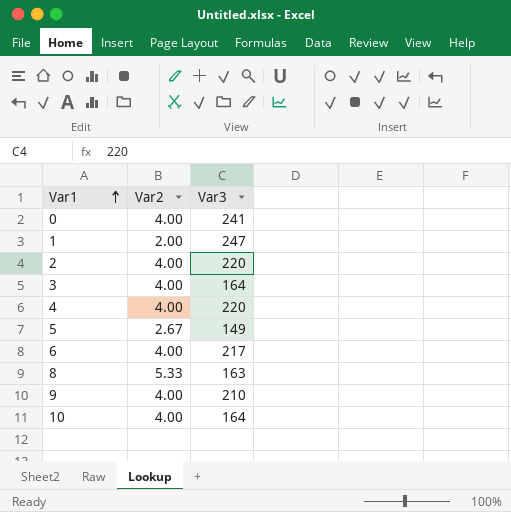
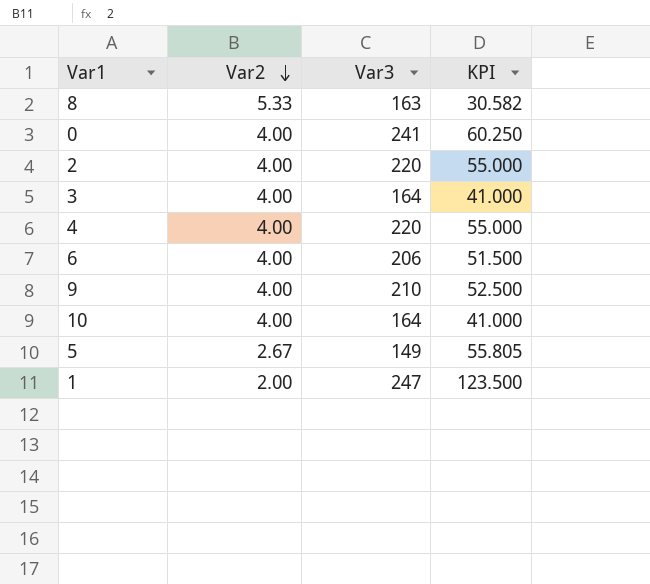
row order: Var1 ascending -> Var2 descending
column KPI | formula: none -> [Var3] / [Var2]
6 | Var3: 217 -> 206

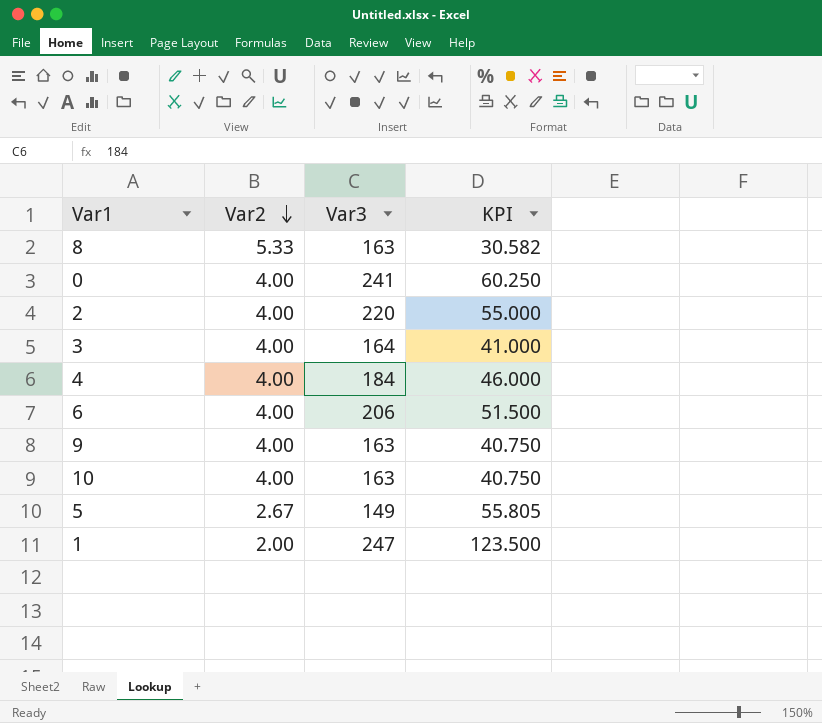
4 | Var3: 220 -> 184
4 | KPI: 55.000 -> 46.000
9 | Var3: 210 -> 163
9 | KPI: 52.500 -> 40.750
10 | Var3: 164 -> 163
10 | KPI: 41.000 -> 40.750

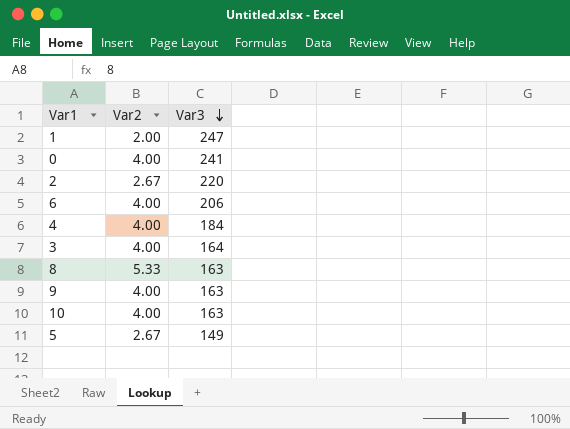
row order: Var2 descending -> Var3 descending
column KPI | formula: [Var3] / [Var2] -> none
2 | Var2: 4.00 -> 2.67

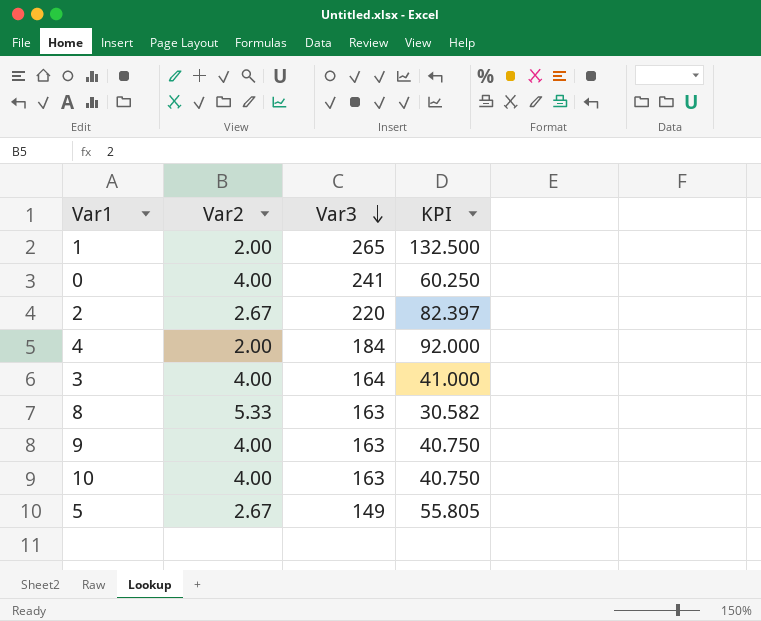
column KPI | formula: none -> [Var3] / [Var2]
row 6: 4.00 | 206 -> none
1 | Var3: 247 -> 265
4 | Var2: 4.00 -> 2.00

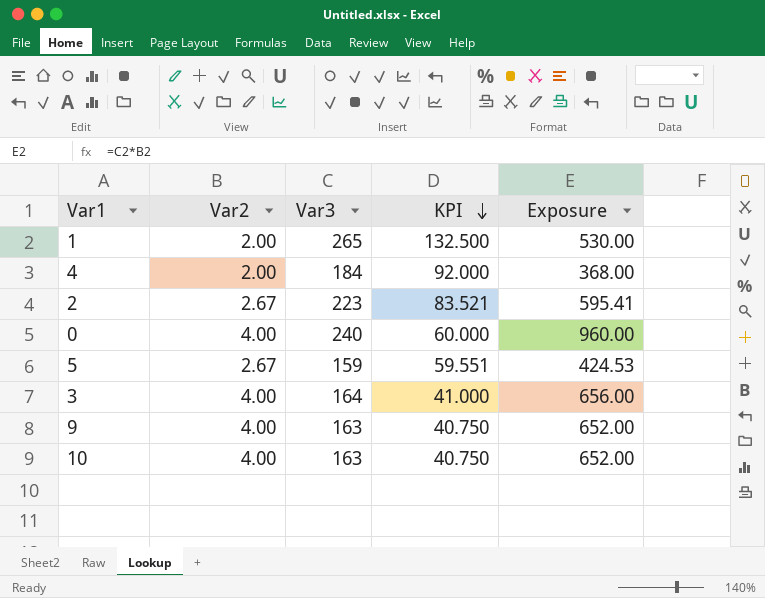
row order: Var3 descending -> KPI descending
column Exposure | formula: none -> [Var2] * [Var3]
row 8: 5.33 | 163 | 30.582 -> none
2 | Var3: 220 -> 223
2 | KPI: 82.397 -> 83.521
0 | Var3: 241 -> 240
0 | KPI: 60.250 -> 60.000
5 | Var3: 149 -> 159
5 | KPI: 55.805 -> 59.551

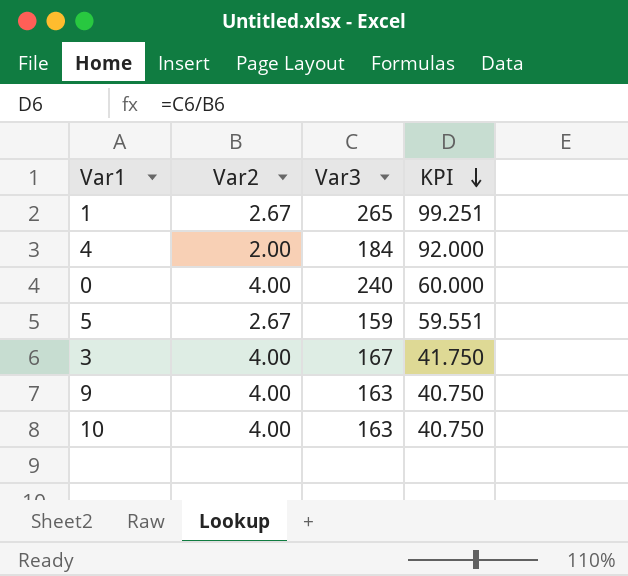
column Exposure | formula: [Var2] * [Var3] -> none
row 2: 2.67 | 223 | 83.521 | 595.41 -> none
1 | Var2: 2.00 -> 2.67
1 | KPI: 132.500 -> 99.251
3 | Var3: 164 -> 167
3 | KPI: 41.000 -> 41.750

